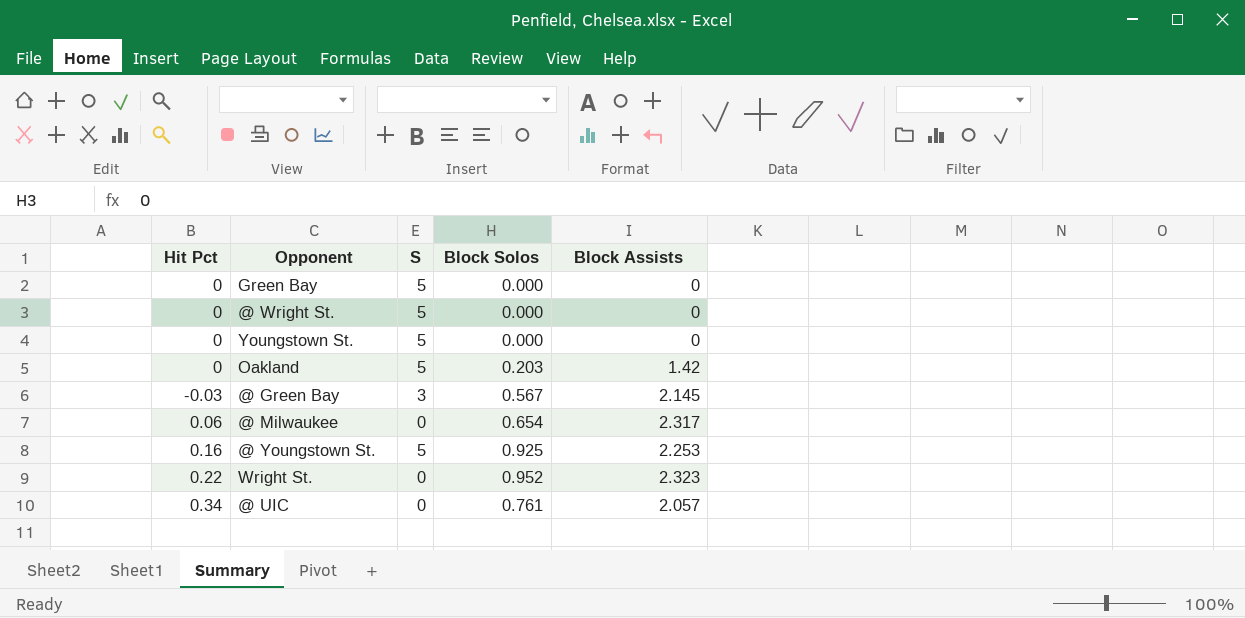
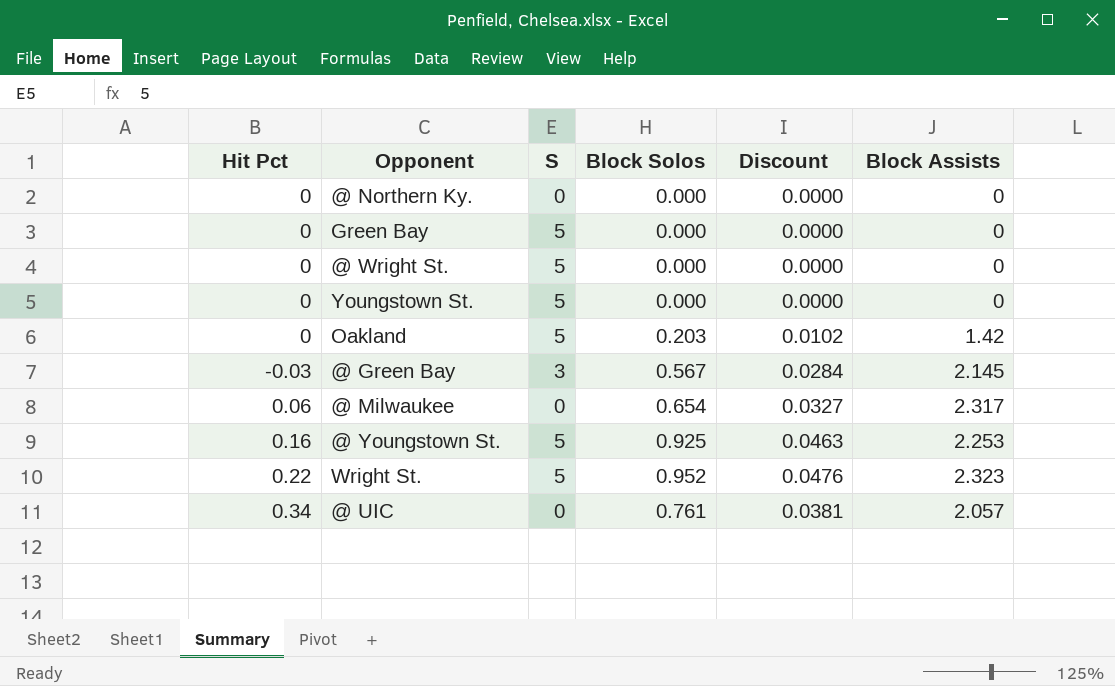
column Discount | formula: none -> [Block Solos] * 0.05
row @ Northern Ky.: none -> 0 | 0 | 0.000 | 0.0000 | 0
Wright St. | S: 0 -> 5

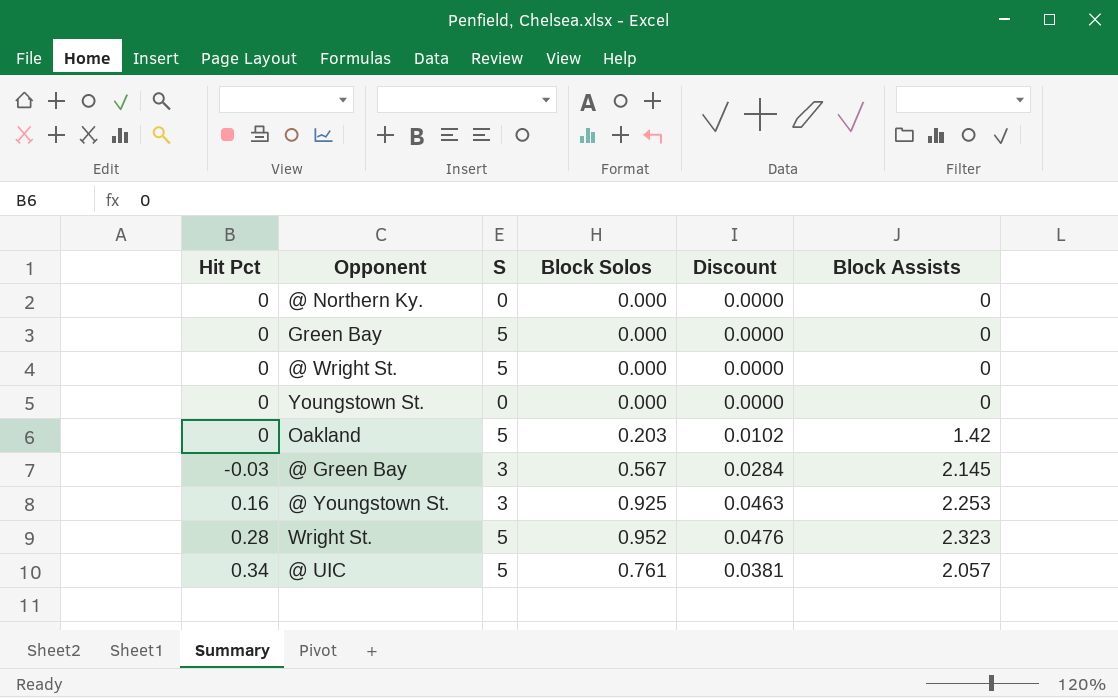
row @ Milwaukee: 0.06 | 0 | 0.654 | 0.0327 | 2.317 -> none
Youngstown St. | S: 5 -> 0
@ Youngstown St. | S: 5 -> 3
Wright St. | Hit Pct: 0.22 -> 0.28
@ UIC | S: 0 -> 5

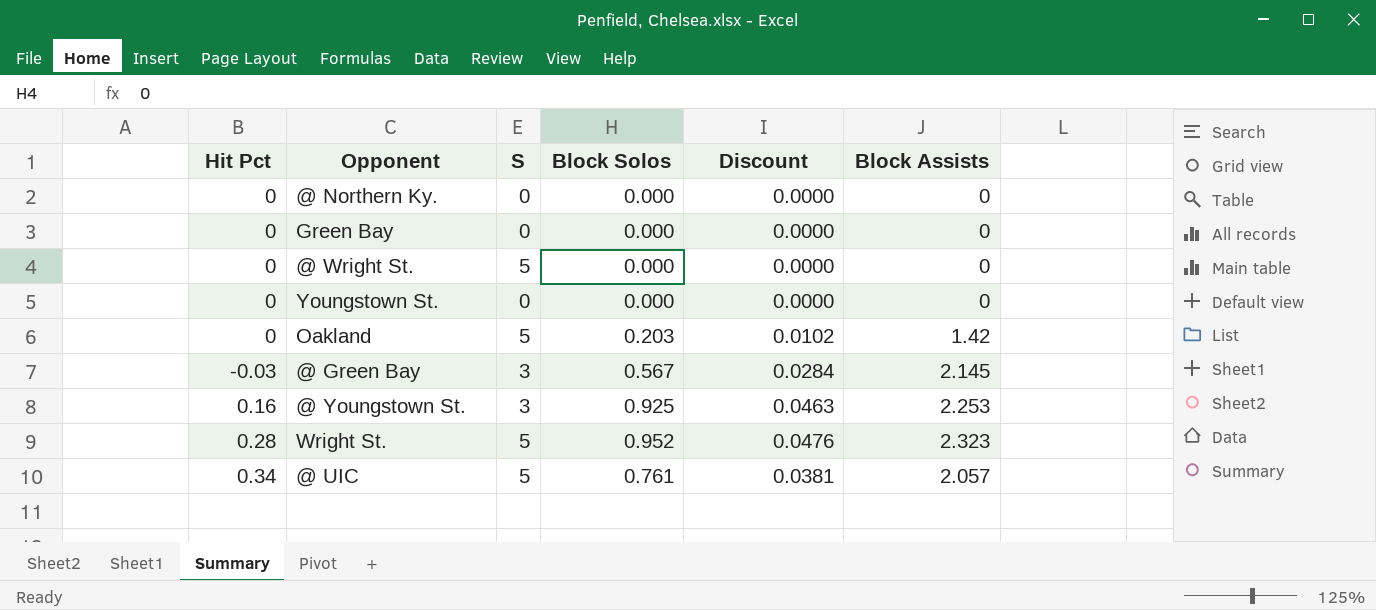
Green Bay | S: 5 -> 0

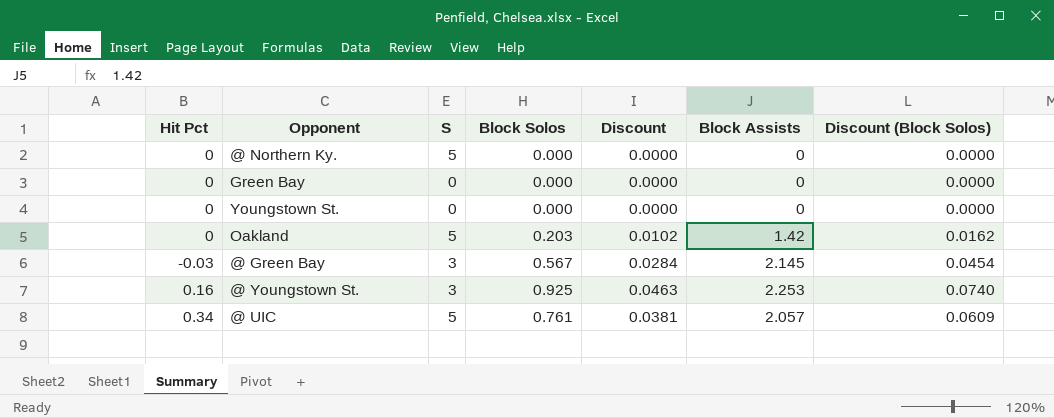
column Discount (Block Solos) | formula: none -> [Block Solos] * 0.08
row @ Wright St.: 0 | 5 | 0.000 | 0.0000 | 0 -> none
row Wright St.: 0.28 | 5 | 0.952 | 0.0476 | 2.323 -> none
@ Northern Ky. | S: 0 -> 5

